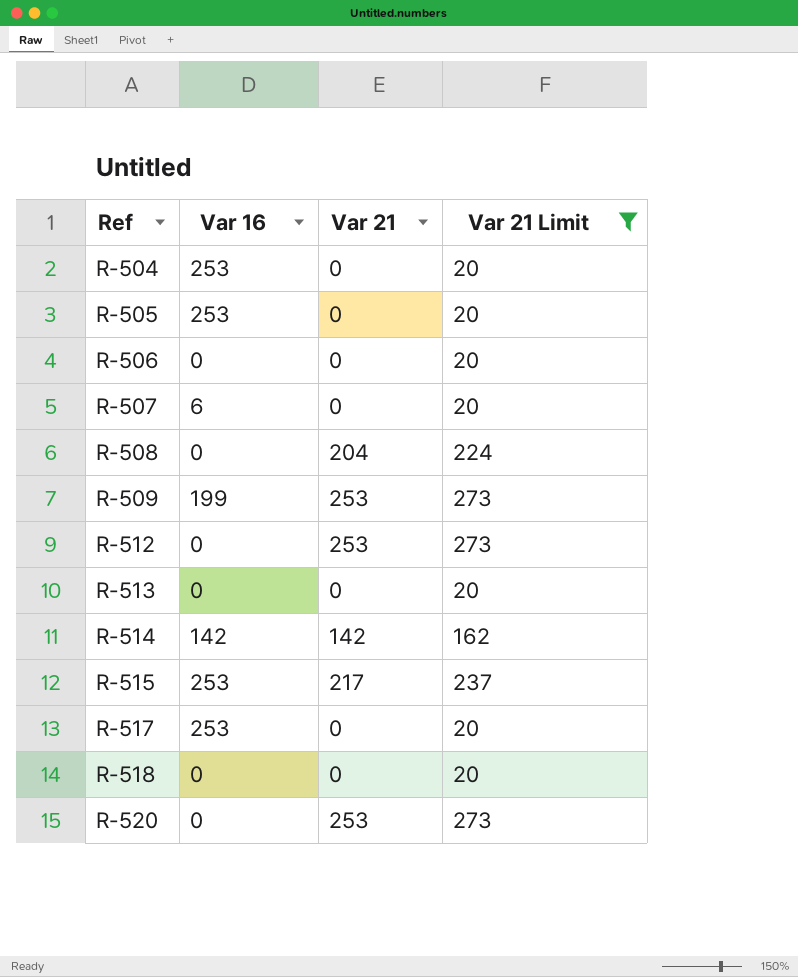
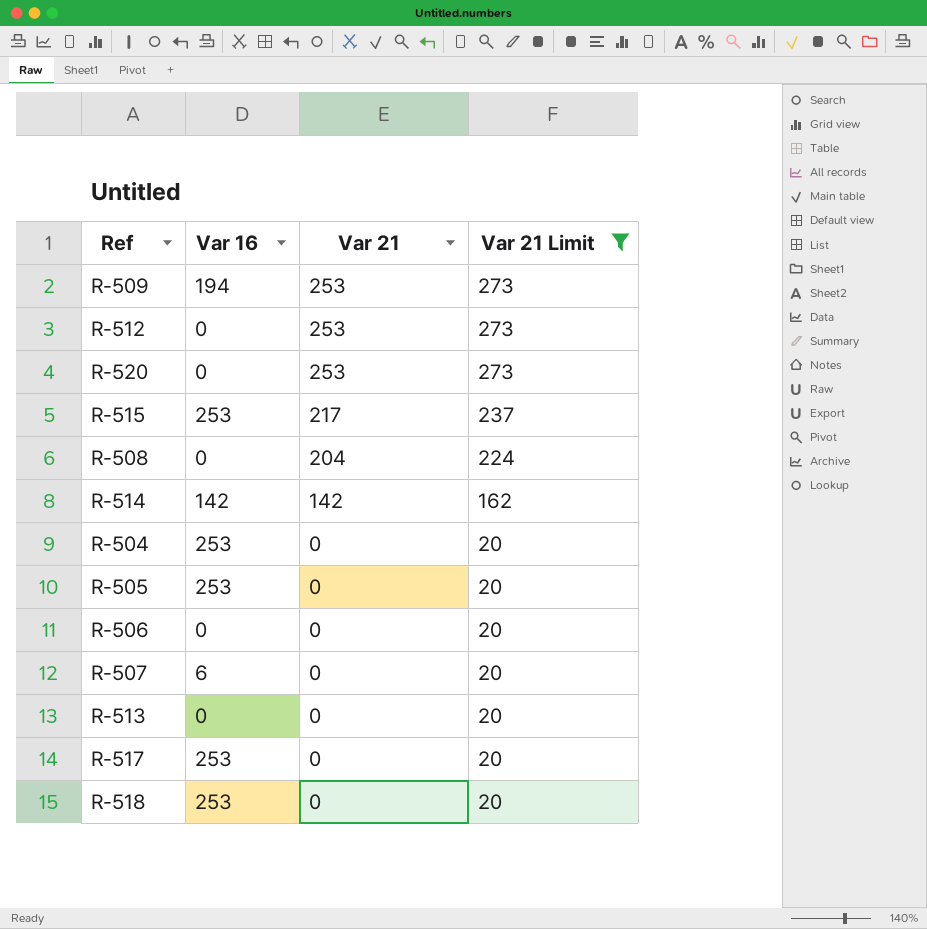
row order: Ref ascending -> Var 21 descending
R-509 | Var 16: 199 -> 194
R-518 | Var 16: 0 -> 253

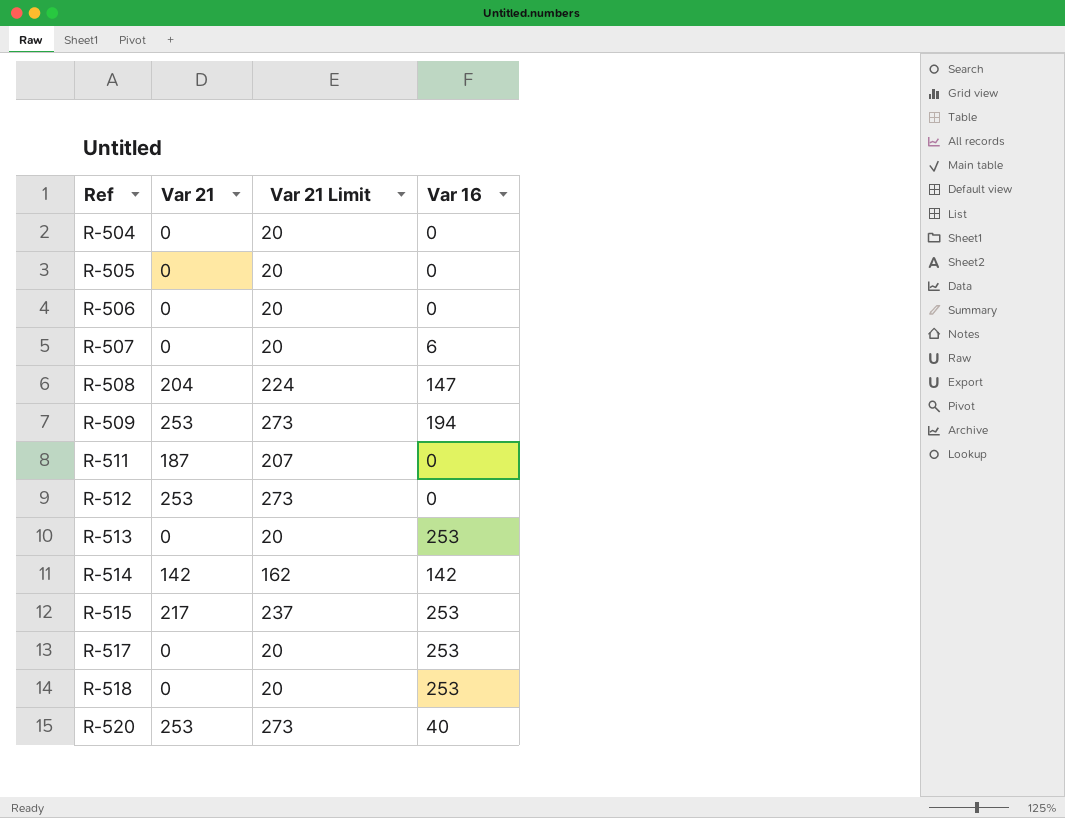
filter: Var 21 Limit != 207 -> none
row order: Var 21 descending -> Ref ascending
column Var 16 | position: 2 -> 4
R-504 | Var 16: 253 -> 0
R-505 | Var 16: 253 -> 0
R-508 | Var 16: 0 -> 147
R-513 | Var 16: 0 -> 253
R-520 | Var 16: 0 -> 40

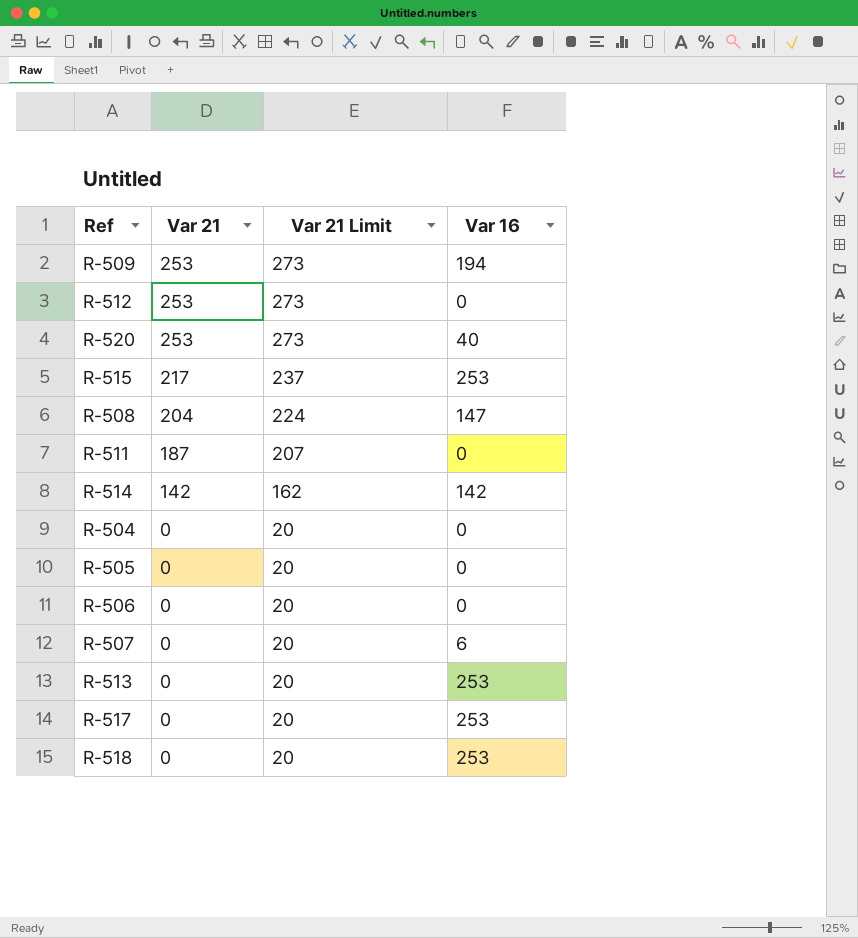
row order: Ref ascending -> Var 21 descending

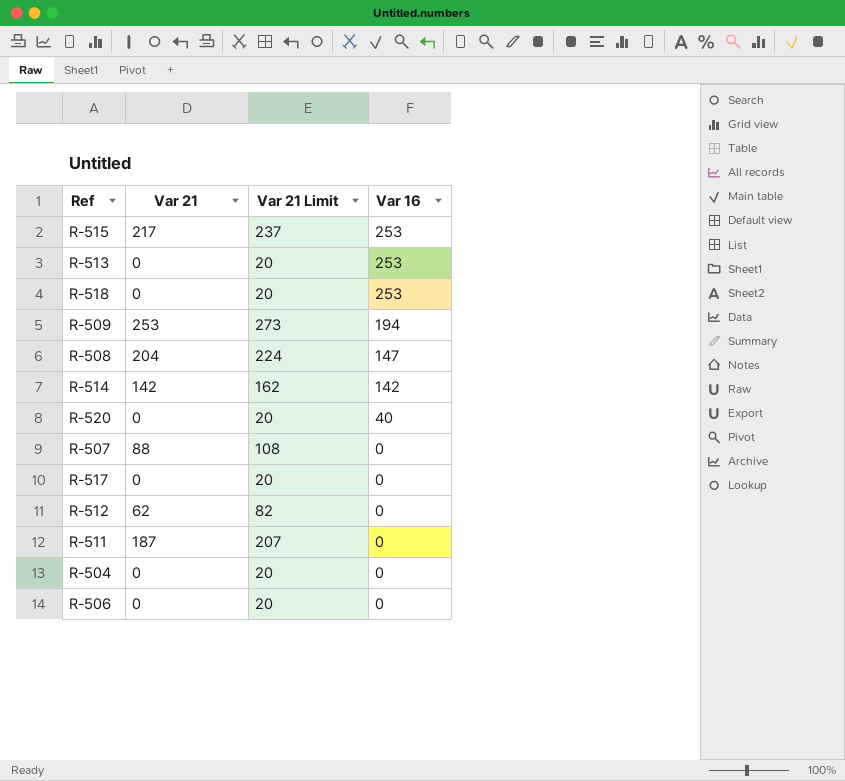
row order: Var 21 descending -> Var 16 descending
row R-505: 0 | 20 | 0 -> none
R-520 | Var 21: 253 -> 0
R-520 | Var 21 Limit: 273 -> 20
R-507 | Var 21: 0 -> 88
R-507 | Var 21 Limit: 20 -> 108
R-507 | Var 16: 6 -> 0
R-517 | Var 16: 253 -> 0
R-512 | Var 21: 253 -> 62
R-512 | Var 21 Limit: 273 -> 82

